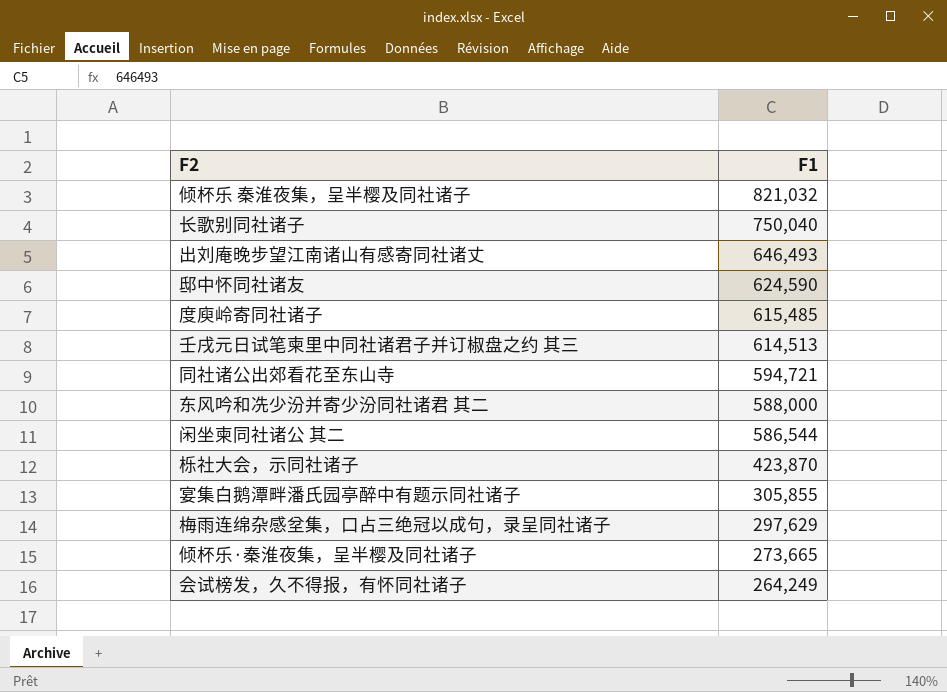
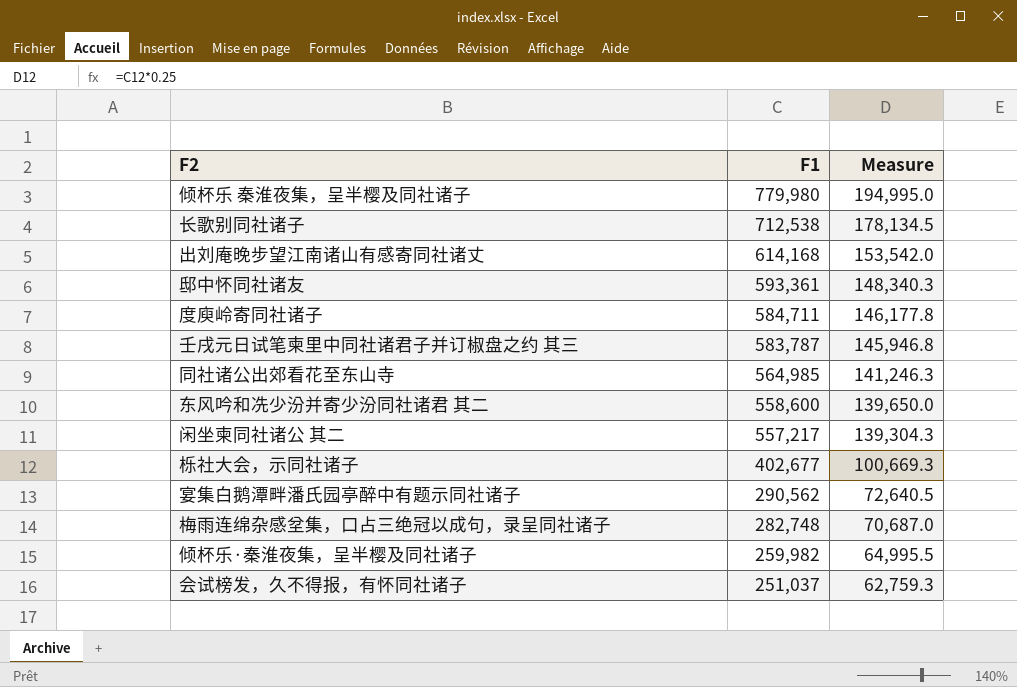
column Measure | formula: none -> [F1] * 0.25
倾杯乐 秦淮夜集，呈半樱及同社诸子 | F1: 821,032 -> 779,980
长歌别同社诸子 | F1: 750,040 -> 712,538
出刘庵晚步望江南诸山有感寄同社诸丈 | F1: 646,493 -> 614,168
邸中怀同社诸友 | F1: 624,590 -> 593,361
度庾岭寄同社诸子 | F1: 615,485 -> 584,711
壬戌元日试笔柬里中同社诸君子并订椒盘之约 其三 | F1: 614,513 -> 583,787
同社诸公出郊看花至东山寺 | F1: 594,721 -> 564,985
东风吟和冼少汾并寄少汾同社诸君 其二 | F1: 588,000 -> 558,600
闲坐柬同社诸公 其二 | F1: 586,544 -> 557,217
栎社大会，示同社诸子 | F1: 423,870 -> 402,677
宴集白鹅潭畔潘氏园亭醉中有题示同社诸子 | F1: 305,855 -> 290,562
梅雨连绵杂感坌集，口占三绝冠以成句，录呈同社诸子 | F1: 297,629 -> 282,748
倾杯乐·秦淮夜集，呈半樱及同社诸子 | F1: 273,665 -> 259,982
会试榜发，久不得报，有怀同社诸子 | F1: 264,249 -> 251,037

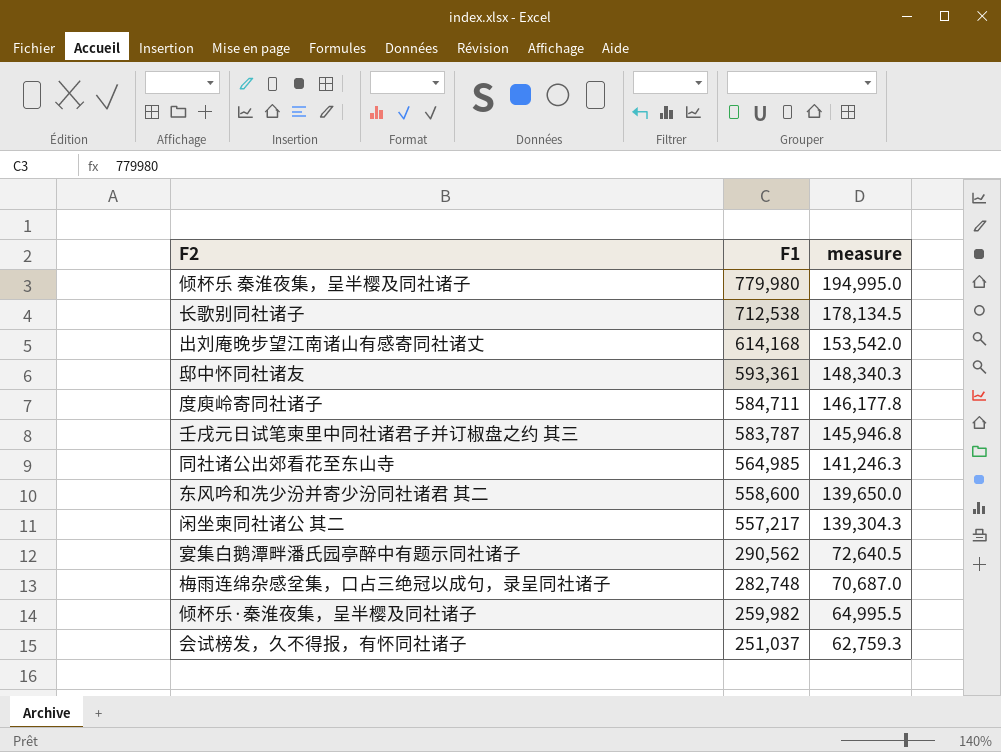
column name: Measure -> measure
row 栎社大会，示同社诸子: 402,677 | 100,669.3 -> none

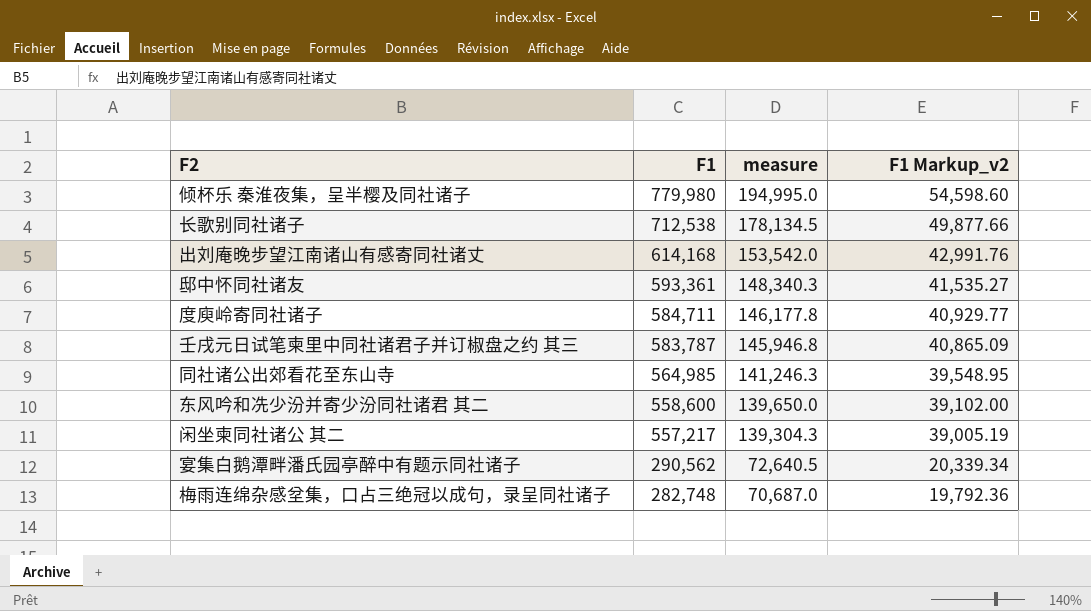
column F1 Markup_v2 | formula: none -> [F1] * 0.07
row 倾杯乐·秦淮夜集，呈半樱及同社诸子: 259,982 | 64,995.5 -> none
row 会试榜发，久不得报，有怀同社诸子: 251,037 | 62,759.3 -> none

